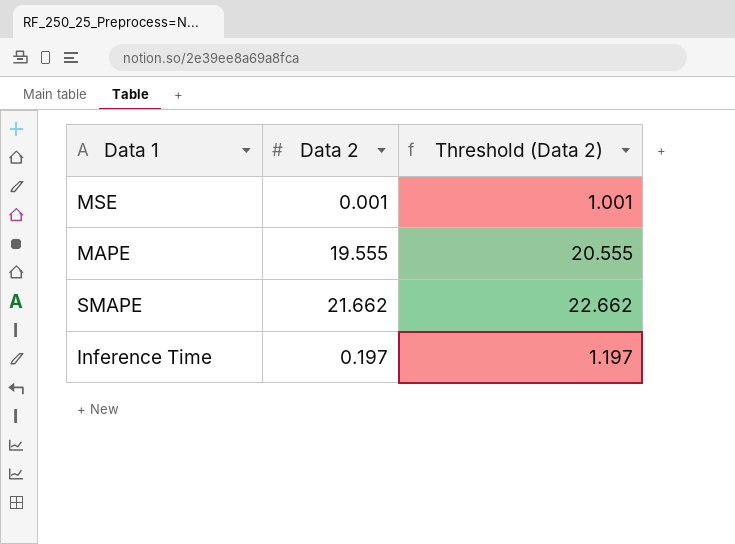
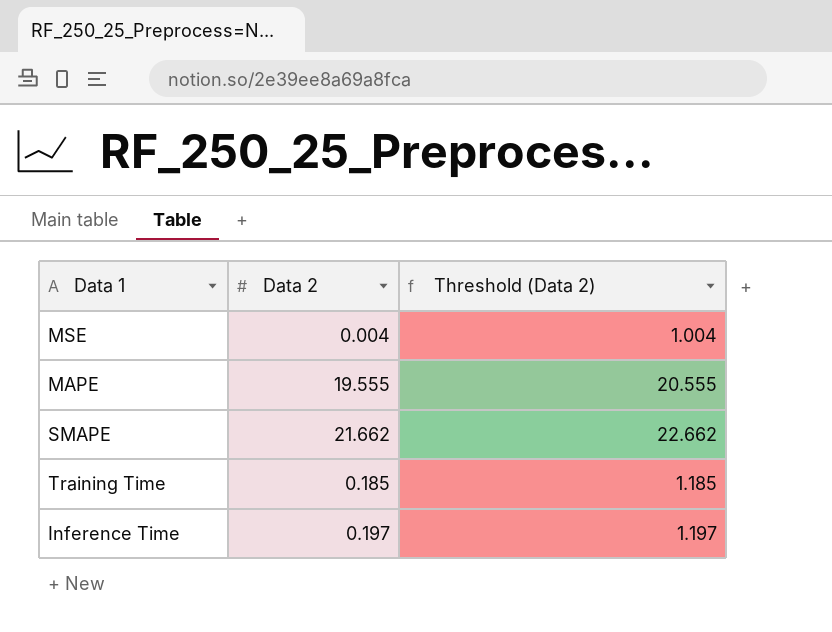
MSE | Data 2: 0.001 -> 0.004
MSE | Threshold (Data 2): 1.001 -> 1.004
row Training Time: none -> 0.185 | 1.185

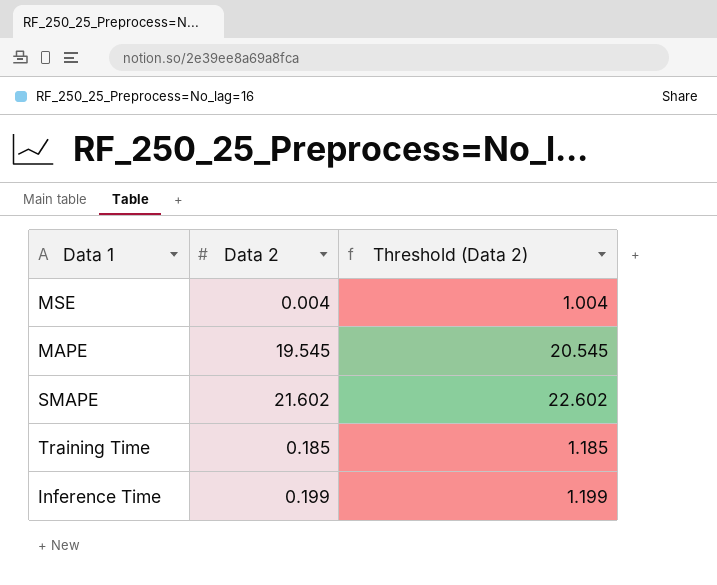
MAPE | Data 2: 19.555 -> 19.545
MAPE | Threshold (Data 2): 20.555 -> 20.545
SMAPE | Data 2: 21.662 -> 21.602
SMAPE | Threshold (Data 2): 22.662 -> 22.602
Inference Time | Data 2: 0.197 -> 0.199
Inference Time | Threshold (Data 2): 1.197 -> 1.199

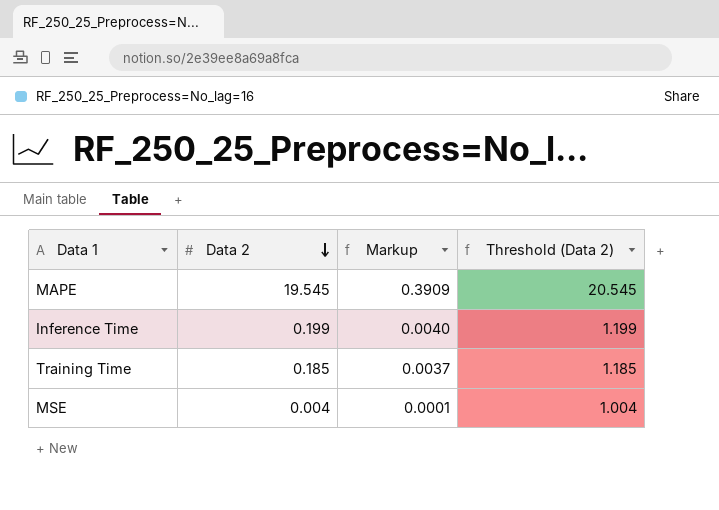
row order: none -> Data 2 descending
column Markup | formula: none -> [Data 2] * 0.02
row SMAPE: 21.602 | 22.602 -> none

